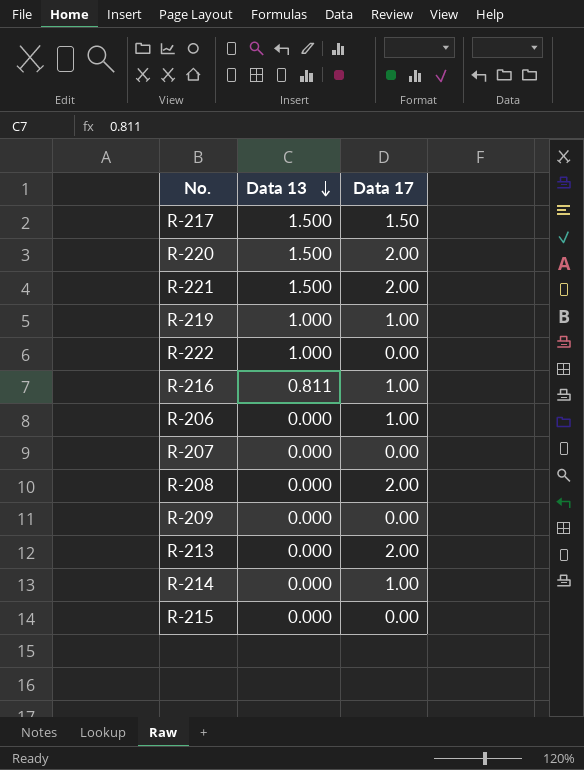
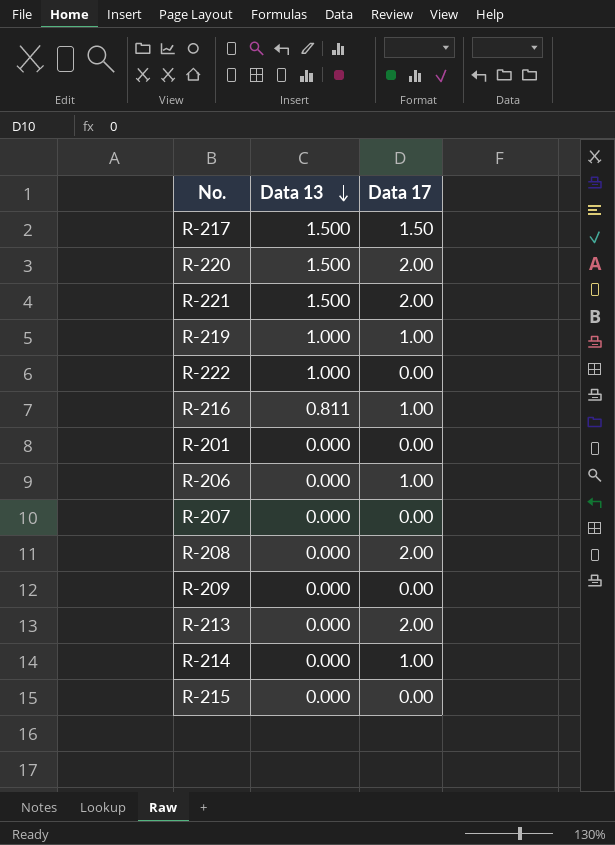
row R-201: none -> 0.000 | 0.00

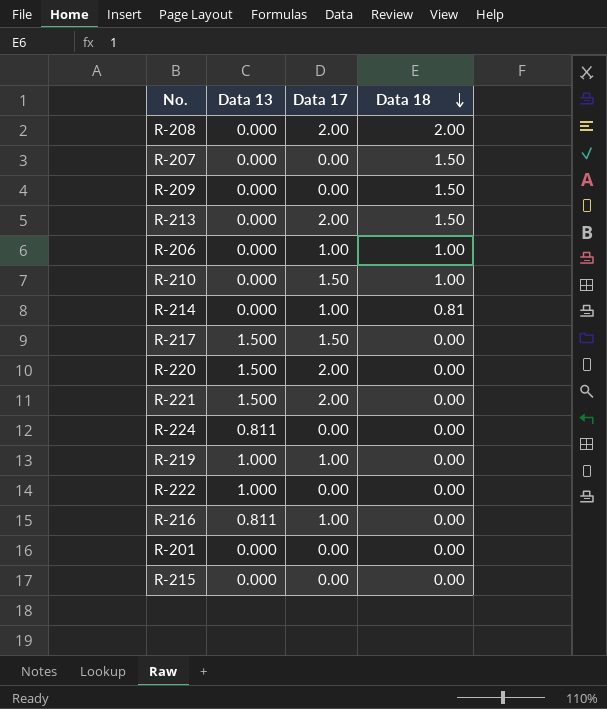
row order: Data 13 descending -> Data 18 descending
column Data 18 | position: none -> 4
row R-210: none -> 0.000 | 1.50 | 1.00
row R-224: none -> 0.811 | 0.00 | 0.00

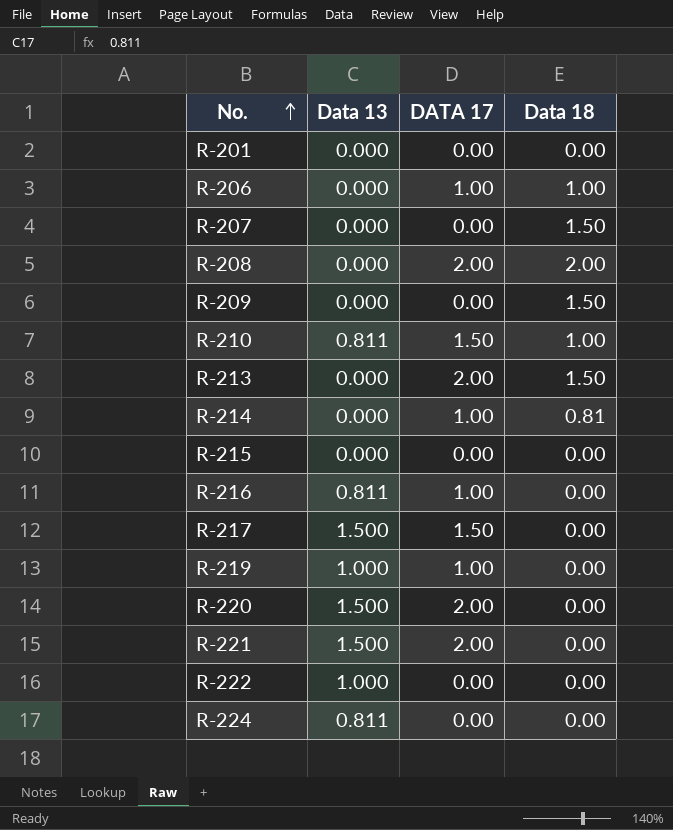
row order: Data 18 descending -> No. ascending
column name: Data 17 -> DATA 17
R-210 | Data 13: 0.000 -> 0.811

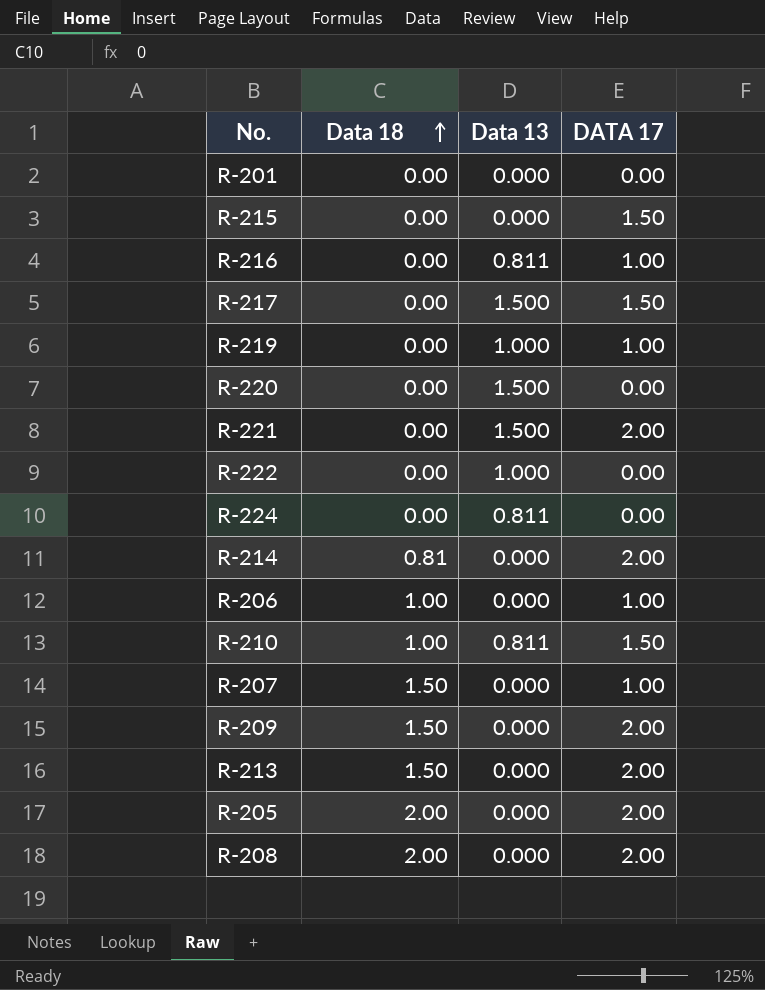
row order: No. ascending -> Data 18 ascending
column Data 18 | position: 4 -> 2
R-215 | DATA 17: 0.00 -> 1.50
R-220 | DATA 17: 2.00 -> 0.00
R-214 | DATA 17: 1.00 -> 2.00
R-207 | DATA 17: 0.00 -> 1.00
R-209 | DATA 17: 0.00 -> 2.00
row R-205: none -> 2.00 | 0.000 | 2.00

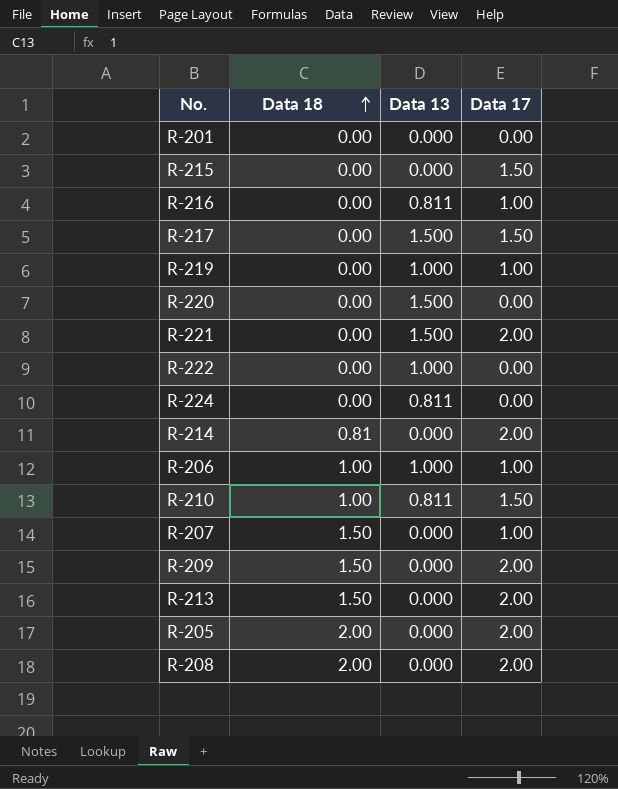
column name: DATA 17 -> Data 17
R-206 | Data 13: 0.000 -> 1.000

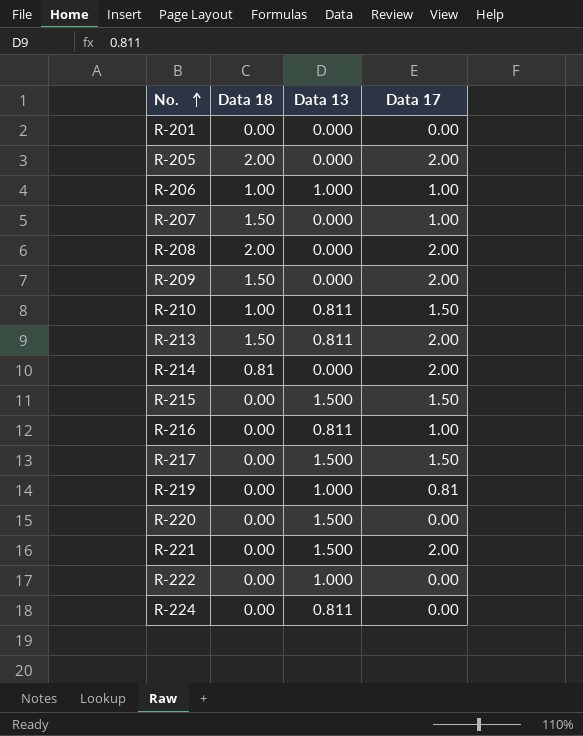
row order: Data 18 ascending -> No. ascending
R-213 | Data 13: 0.000 -> 0.811
R-215 | Data 13: 0.000 -> 1.500
R-219 | Data 17: 1.00 -> 0.81

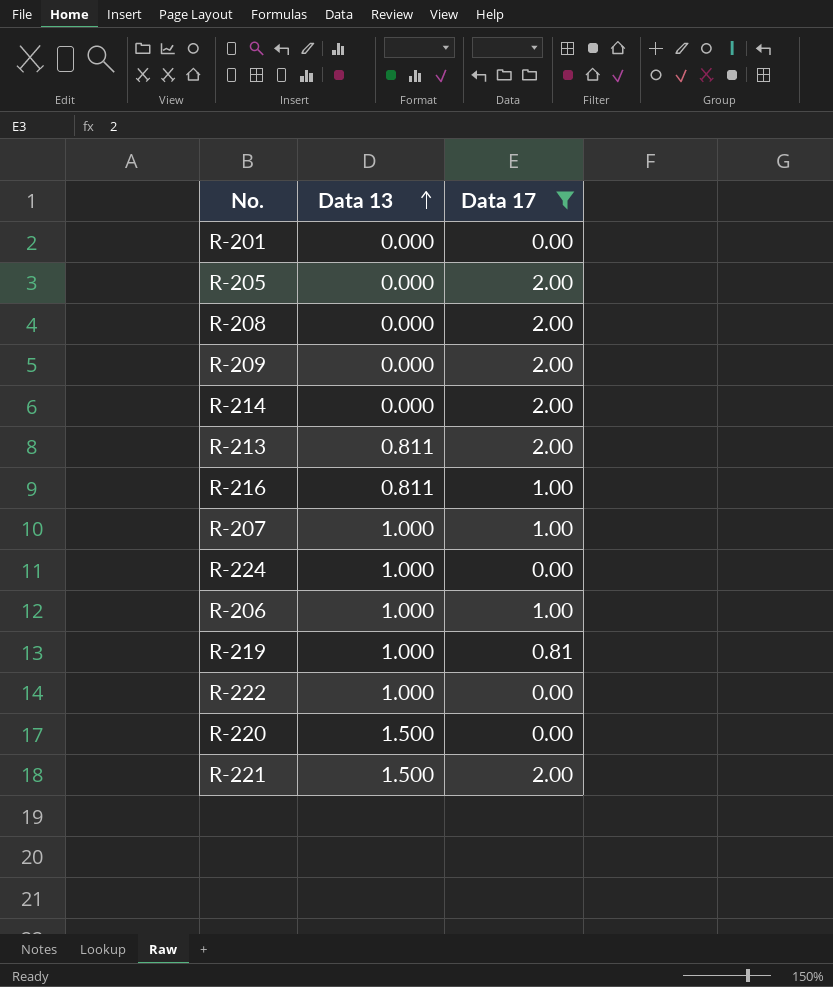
filter: none -> Data 17 != 1.50
row order: No. ascending -> Data 13 ascending
column Data 18 | position: 2 -> none
R-207 | Data 13: 0.000 -> 1.000
R-224 | Data 13: 0.811 -> 1.000

